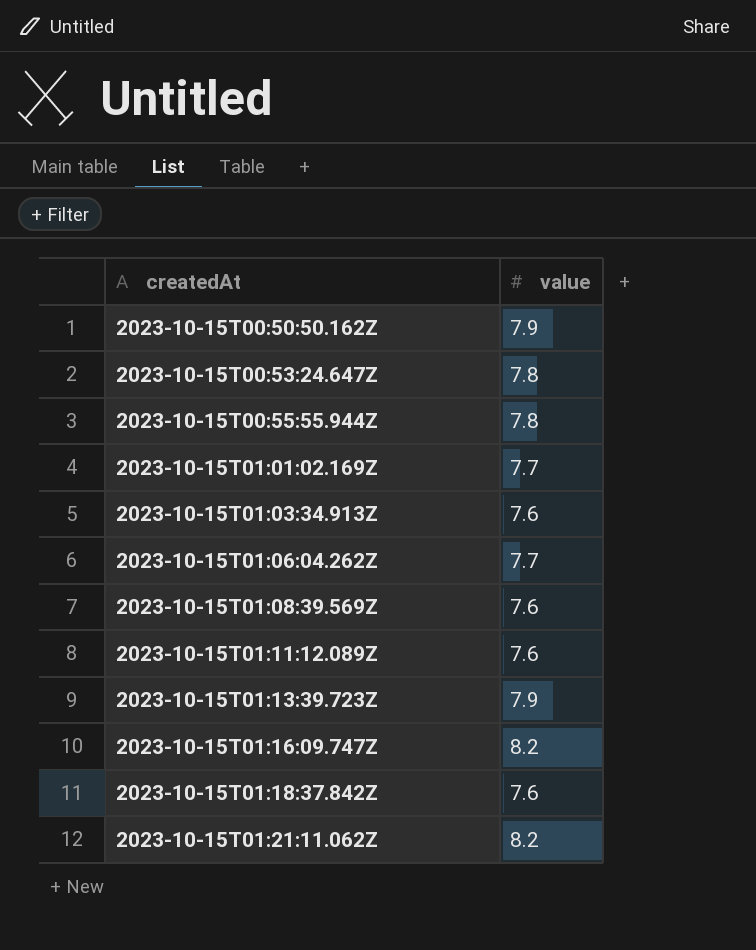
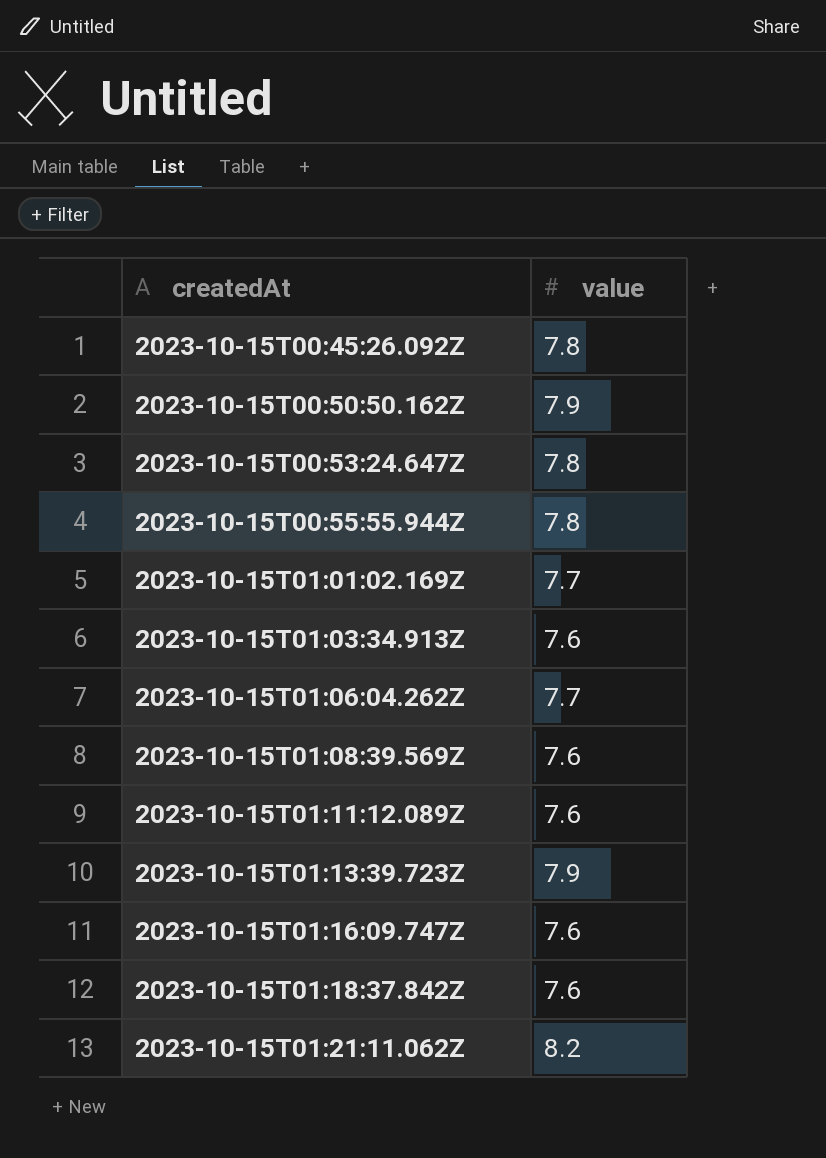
row 2023-10-15T00:45:26.092Z: none -> 7.8
2023-10-15T01:16:09.747Z | value: 8.2 -> 7.6

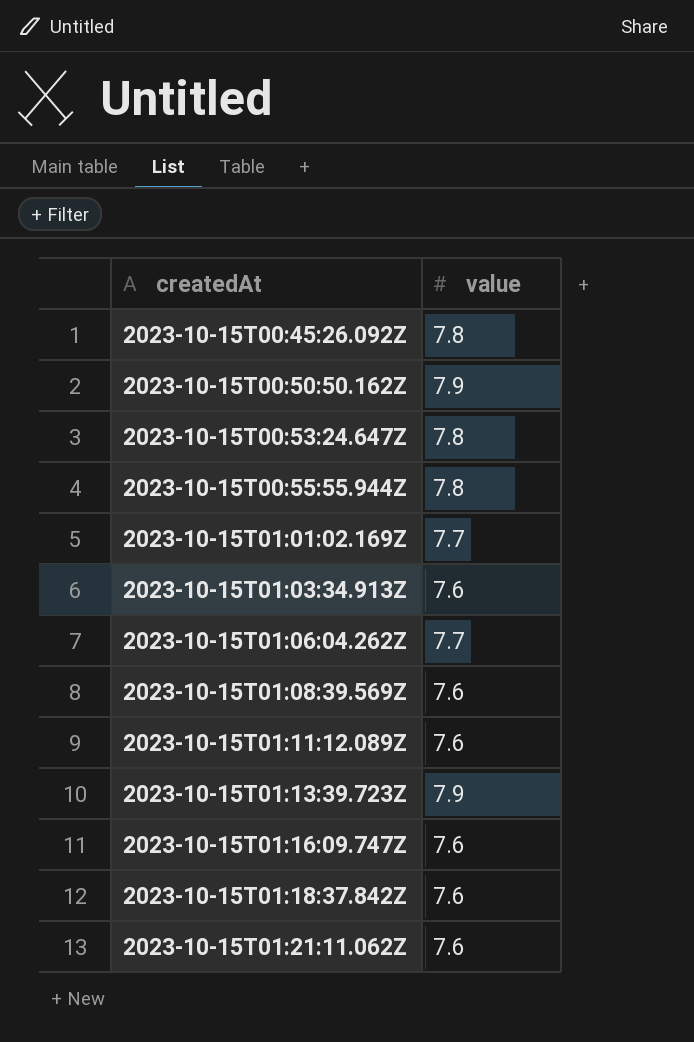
2023-10-15T01:21:11.062Z | value: 8.2 -> 7.6

